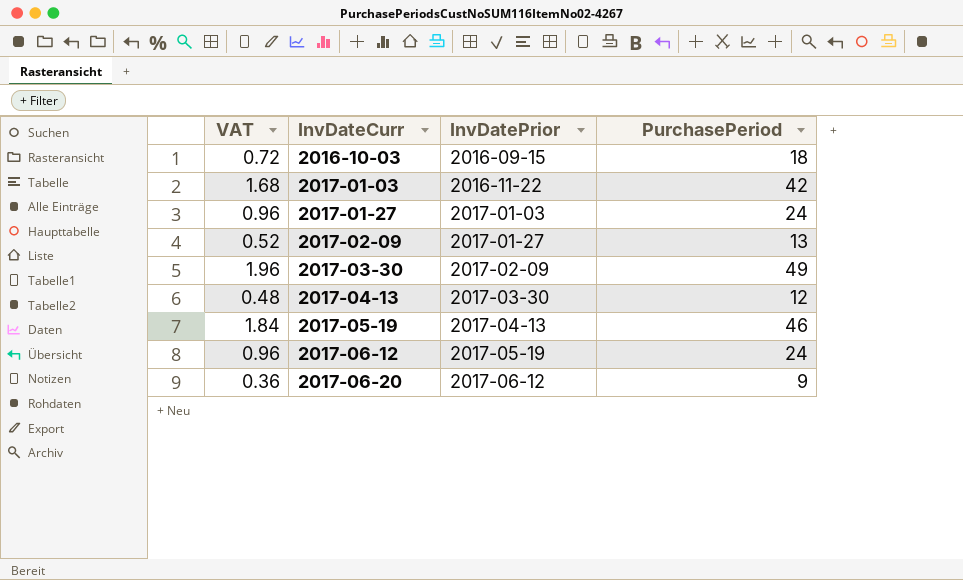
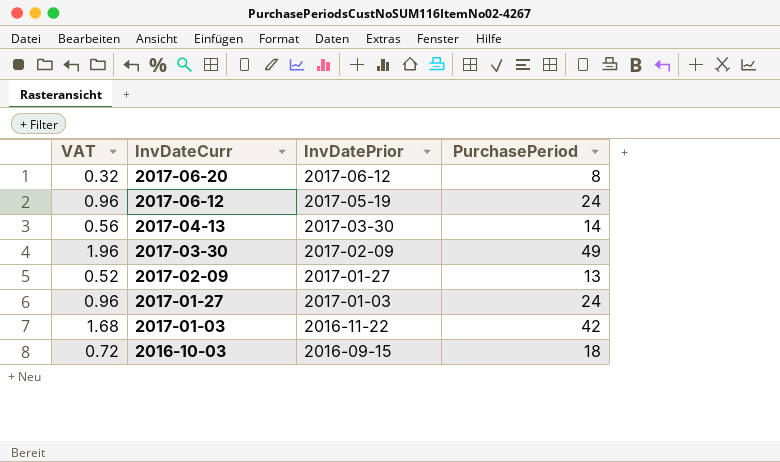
row order: InvDateCurr ascending -> InvDateCurr descending
row 2017-05-19: 1.84 | 2017-04-13 | 46 -> none
2017-06-20 | VAT: 0.36 -> 0.32
2017-06-20 | PurchasePeriod: 9 -> 8
2017-04-13 | VAT: 0.48 -> 0.56
2017-04-13 | PurchasePeriod: 12 -> 14

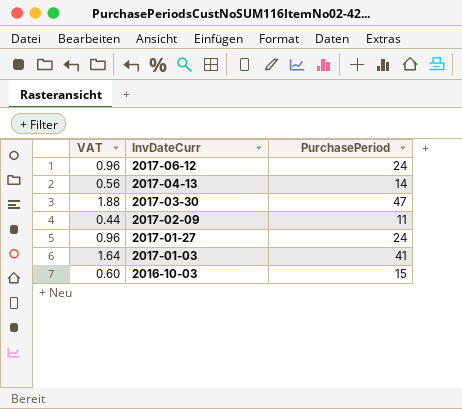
column InvDatePrior | position: 3 -> none
row 2017-06-20: 0.32 | 2017-06-12 | 8 -> none
2017-03-30 | VAT: 1.96 -> 1.88
2017-03-30 | PurchasePeriod: 49 -> 47
2017-02-09 | VAT: 0.52 -> 0.44
2017-02-09 | PurchasePeriod: 13 -> 11
2017-01-03 | VAT: 1.68 -> 1.64
2017-01-03 | PurchasePeriod: 42 -> 41
2016-10-03 | VAT: 0.72 -> 0.60
2016-10-03 | PurchasePeriod: 18 -> 15

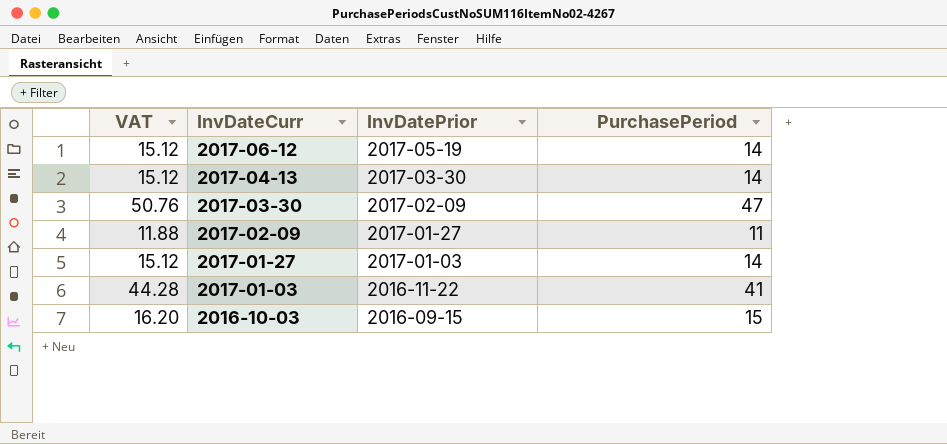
column VAT | formula: [PurchasePeriod] * 0.04 -> [PurchasePeriod] * 1.08
column InvDatePrior | position: none -> 3
2017-06-12 | PurchasePeriod: 24 -> 14
2017-01-27 | PurchasePeriod: 24 -> 14

